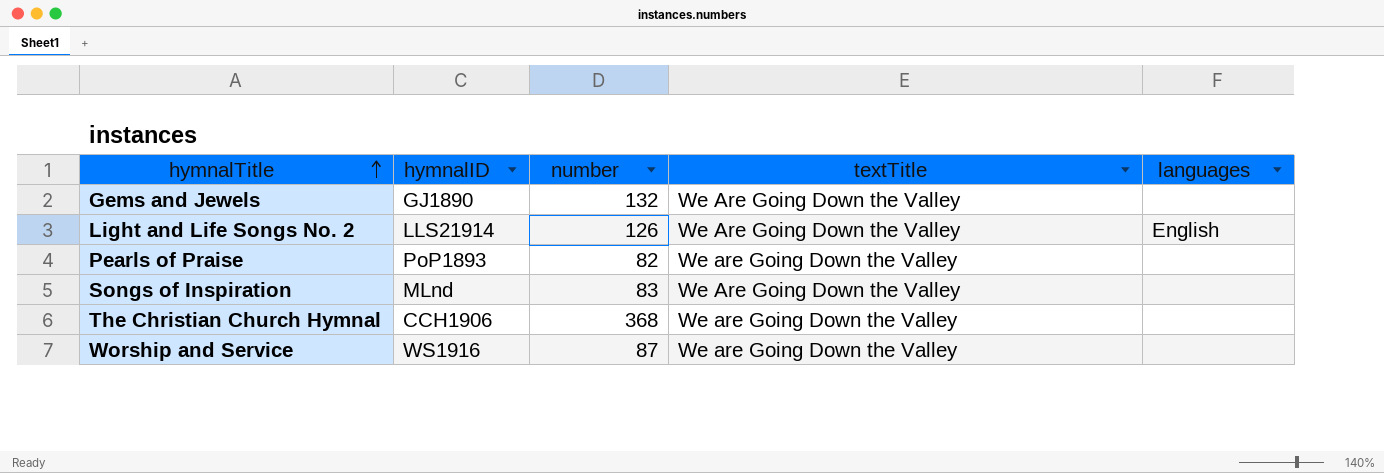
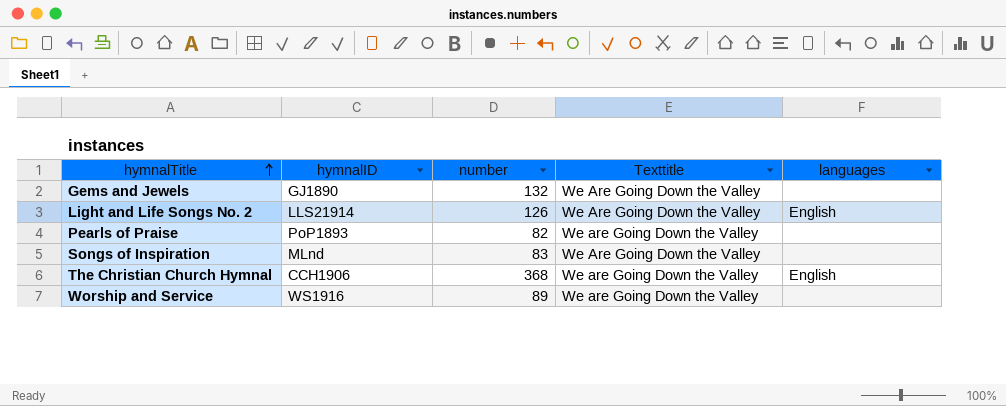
column name: textTitle -> Texttitle
The Christian Church Hymnal | languages: none -> English
Worship and Service | number: 87 -> 89

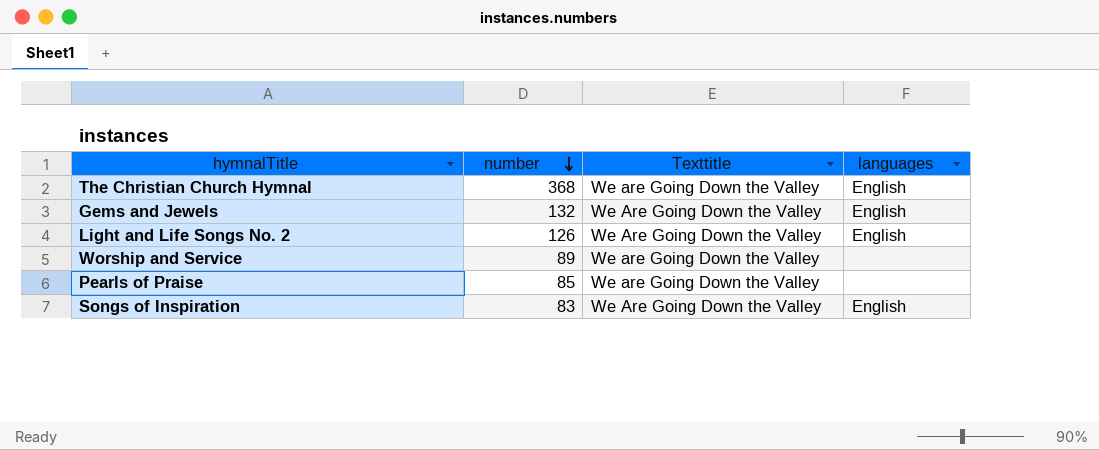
row order: hymnalTitle ascending -> number descending
column hymnalID | position: 2 -> none
Gems and Jewels | languages: none -> English
Pearls of Praise | number: 82 -> 85
Songs of Inspiration | languages: none -> English

